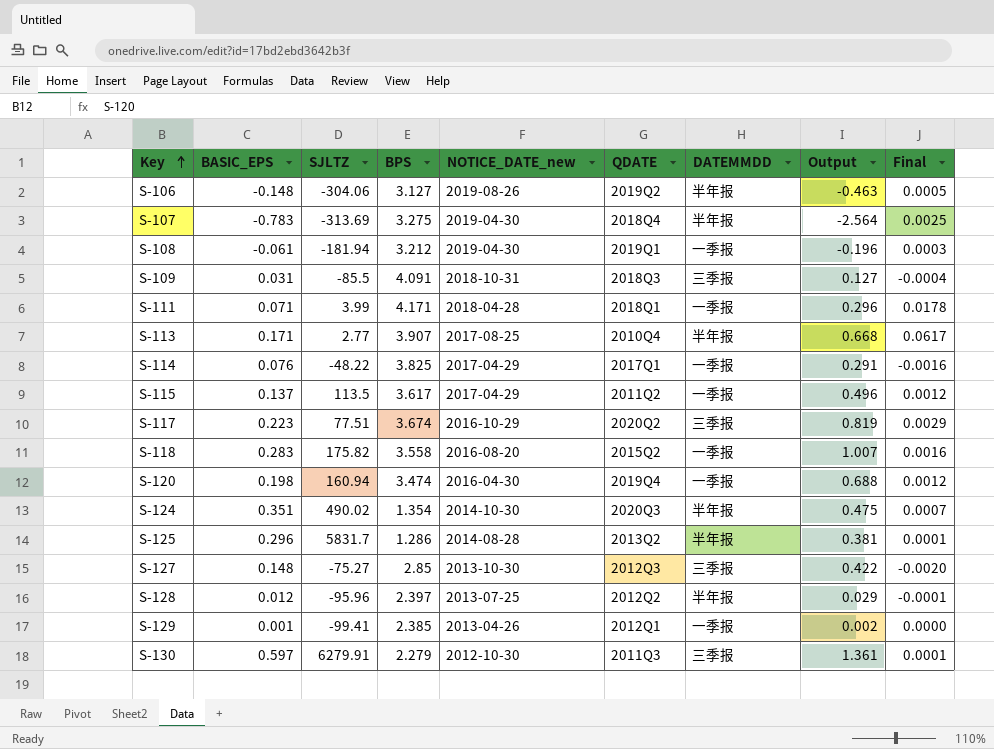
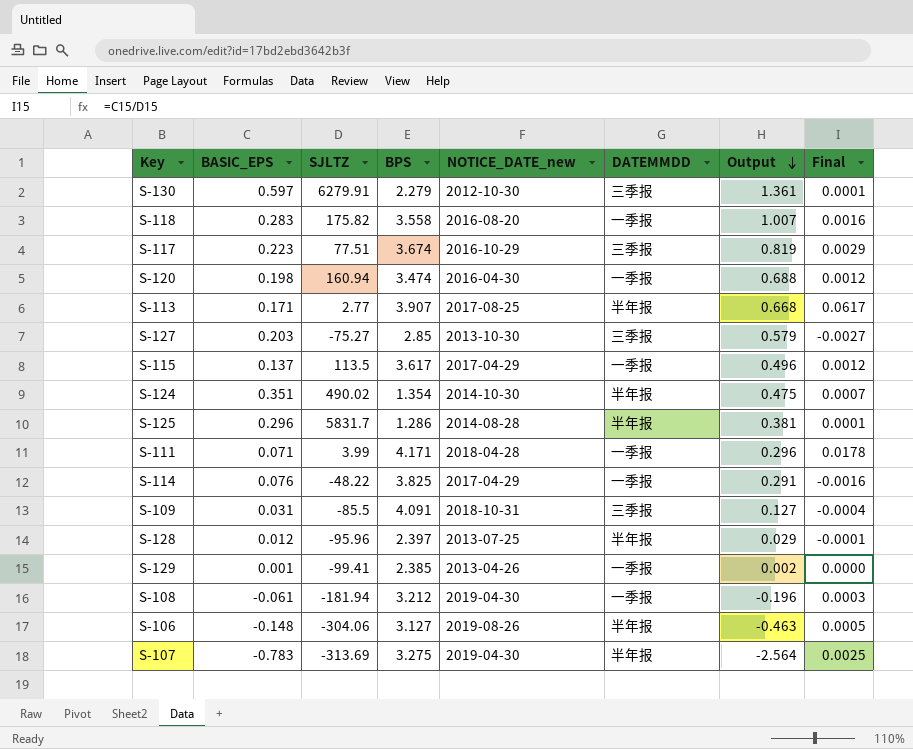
row order: Key ascending -> Output descending
column QDATE | position: 6 -> none
S-127 | BASIC_EPS: 0.148 -> 0.203
S-127 | Output: 0.422 -> 0.579
S-127 | Final: -0.0020 -> -0.0027

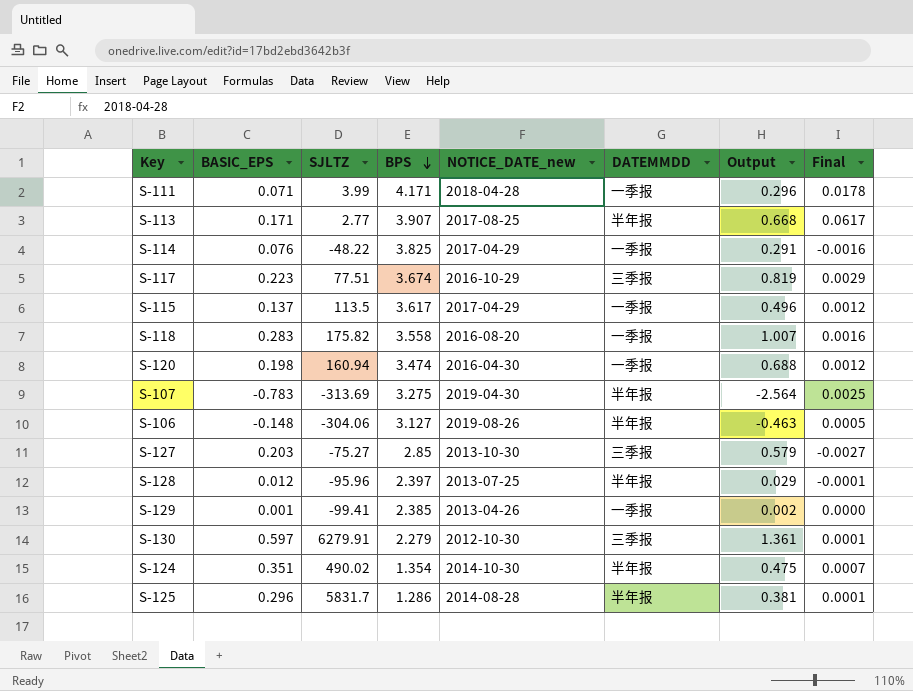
row order: Output descending -> BPS descending
row S-109: 0.031 | -85.5 | 4.091 | 2018-10-31 | 三季报 | 0.127 | -0.0004 -> none
row S-108: -0.061 | -181.94 | 3.212 | 2019-04-30 | 一季报 | -0.196 | 0.0003 -> none

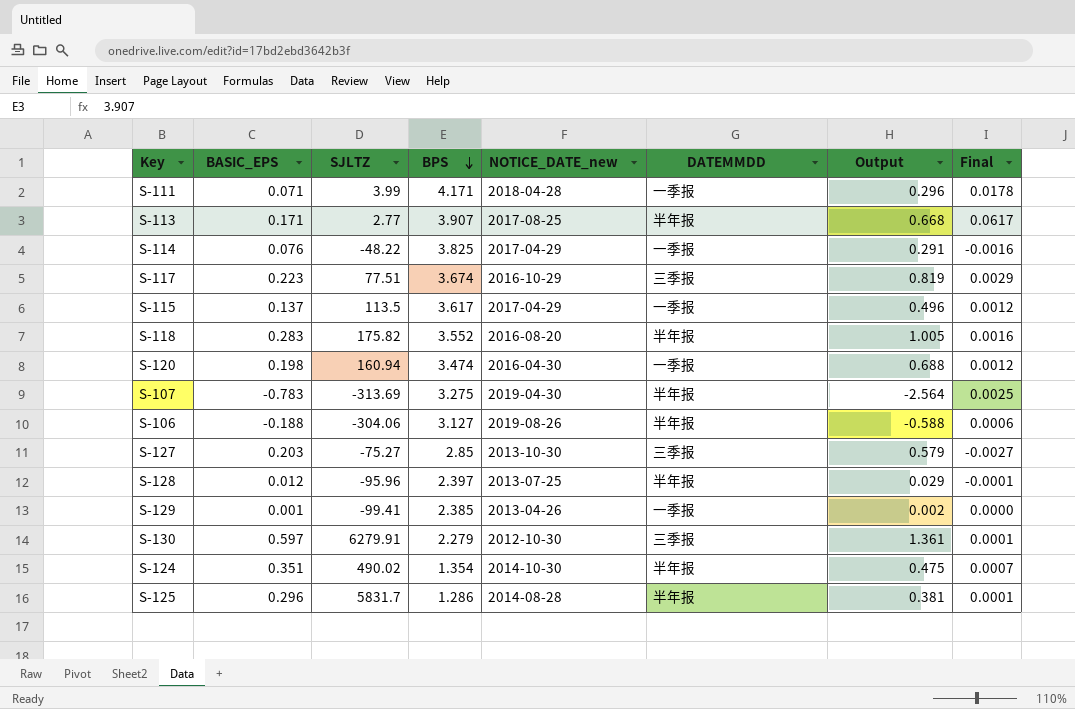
S-118 | BPS: 3.558 -> 3.552
S-118 | DATEMMDD: 一季报 -> 半年报
S-118 | Output: 1.007 -> 1.005
S-106 | BASIC_EPS: -0.148 -> -0.188
S-106 | Output: -0.463 -> -0.588
S-106 | Final: 0.0005 -> 0.0006

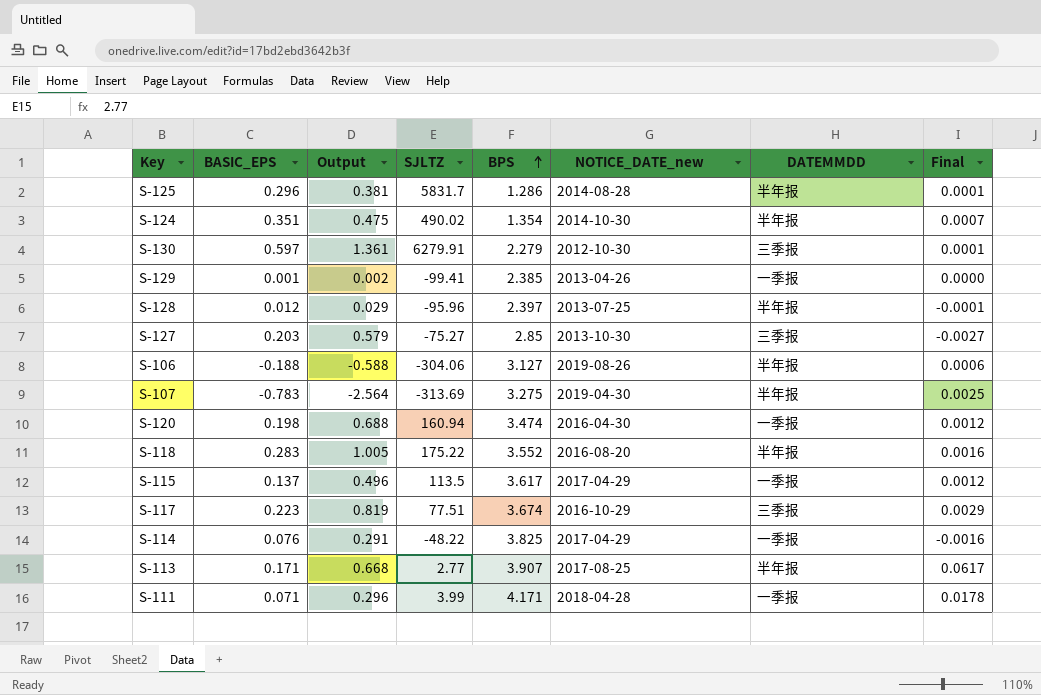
row order: BPS descending -> BPS ascending
column Output | position: 7 -> 3
S-118 | SJLTZ: 175.82 -> 175.22

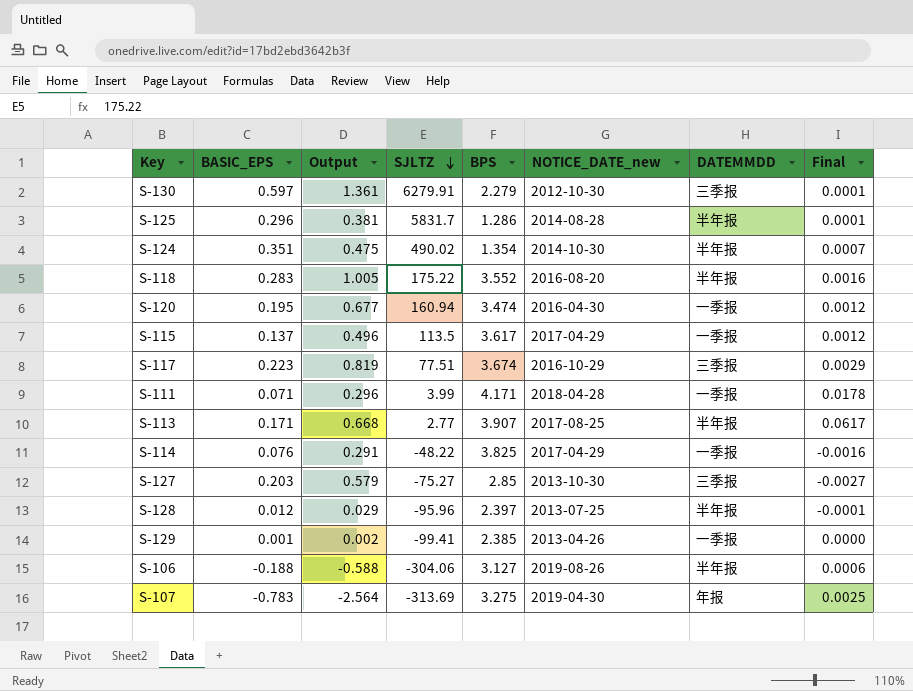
row order: BPS ascending -> SJLTZ descending
S-120 | BASIC_EPS: 0.198 -> 0.195
S-120 | Output: 0.688 -> 0.677
S-107 | DATEMMDD: 半年报 -> 年报

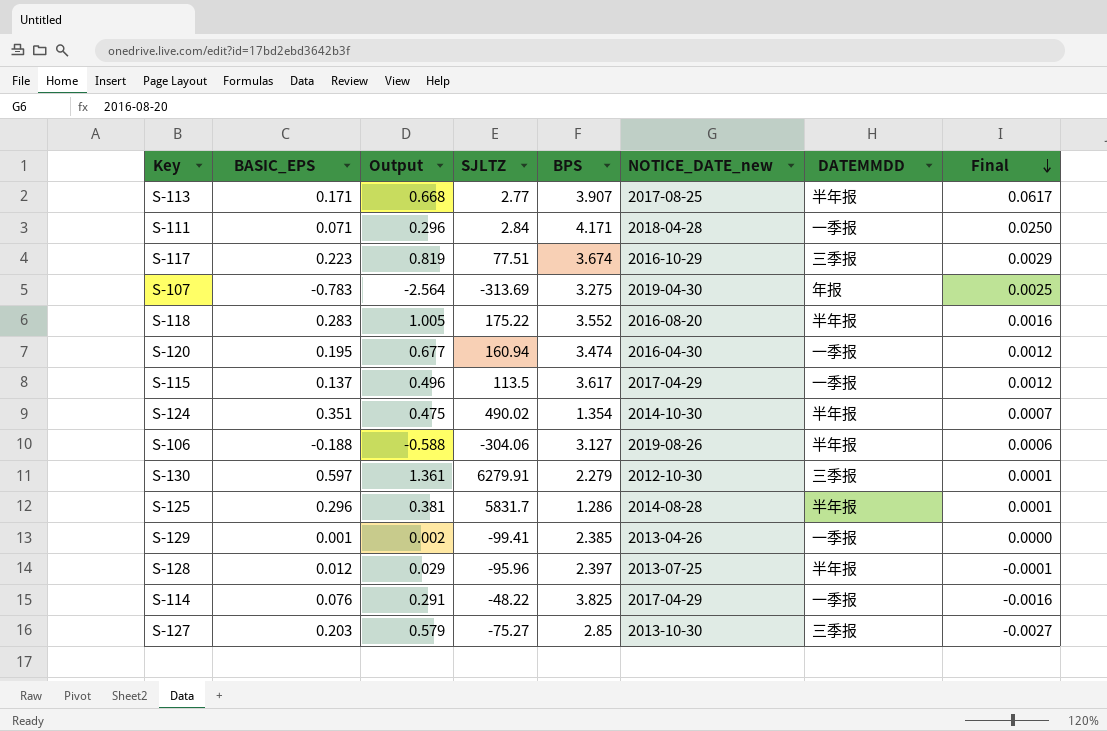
row order: SJLTZ descending -> Final descending
S-111 | SJLTZ: 3.99 -> 2.84
S-111 | Final: 0.0178 -> 0.0250

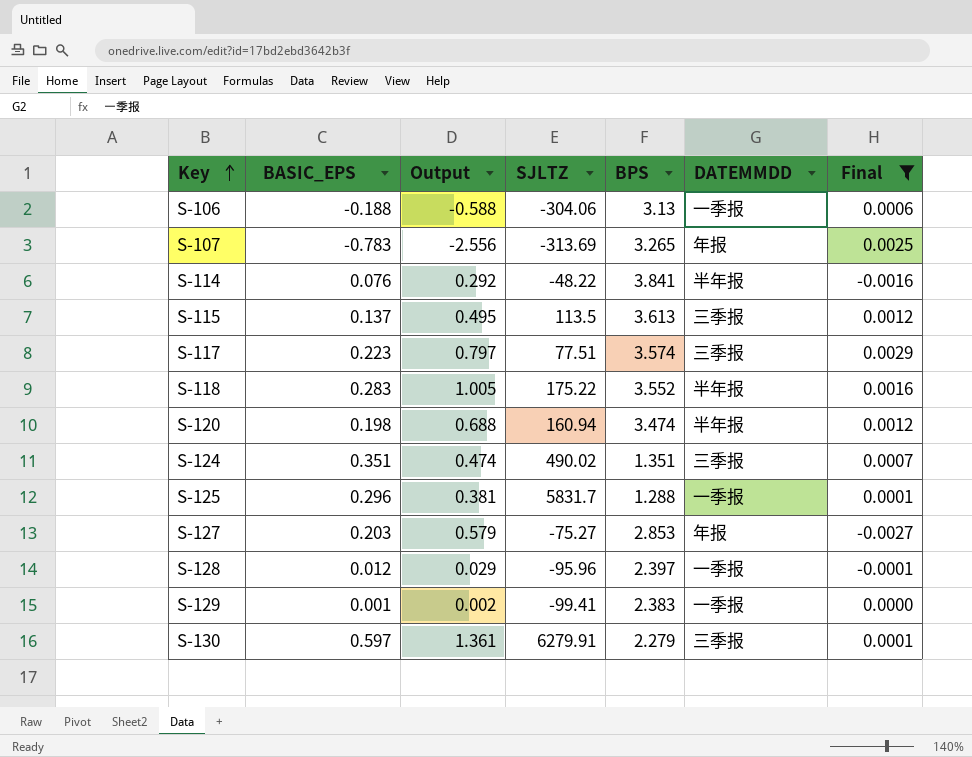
filter: none -> Final <= 0.0029
row order: Final descending -> Key ascending
column NOTICE_DATE_new | position: 6 -> none
S-106 | BPS: 3.127 -> 3.13
S-106 | DATEMMDD: 半年报 -> 一季报
S-107 | Output: -2.564 -> -2.556
S-107 | BPS: 3.275 -> 3.265
S-114 | Output: 0.291 -> 0.292
S-114 | BPS: 3.825 -> 3.841
S-114 | DATEMMDD: 一季报 -> 半年报
S-115 | Output: 0.496 -> 0.495
S-115 | BPS: 3.617 -> 3.613
S-115 | DATEMMDD: 一季报 -> 三季报
S-117 | Output: 0.819 -> 0.797
S-117 | BPS: 3.674 -> 3.574
S-120 | BASIC_EPS: 0.195 -> 0.198
S-120 | Output: 0.677 -> 0.688
S-120 | DATEMMDD: 一季报 -> 半年报
S-124 | Output: 0.475 -> 0.474
S-124 | BPS: 1.354 -> 1.351
S-124 | DATEMMDD: 半年报 -> 三季报
S-125 | BPS: 1.286 -> 1.288
S-125 | DATEMMDD: 半年报 -> 一季报
S-127 | BPS: 2.85 -> 2.853
S-127 | DATEMMDD: 三季报 -> 年报
S-128 | DATEMMDD: 半年报 -> 一季报
S-129 | BPS: 2.385 -> 2.383

